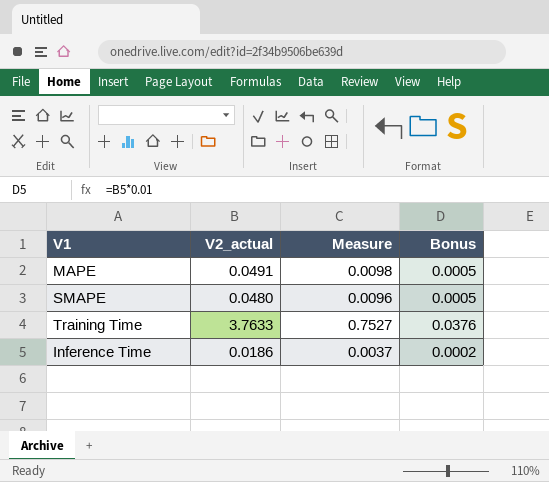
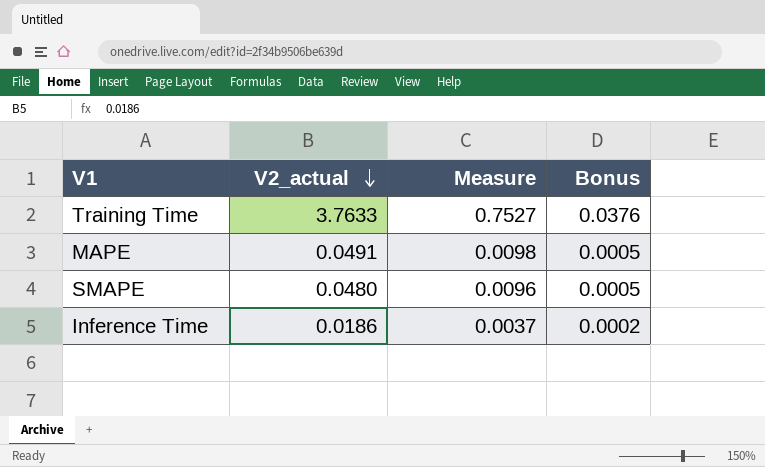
row order: none -> V2_actual descending

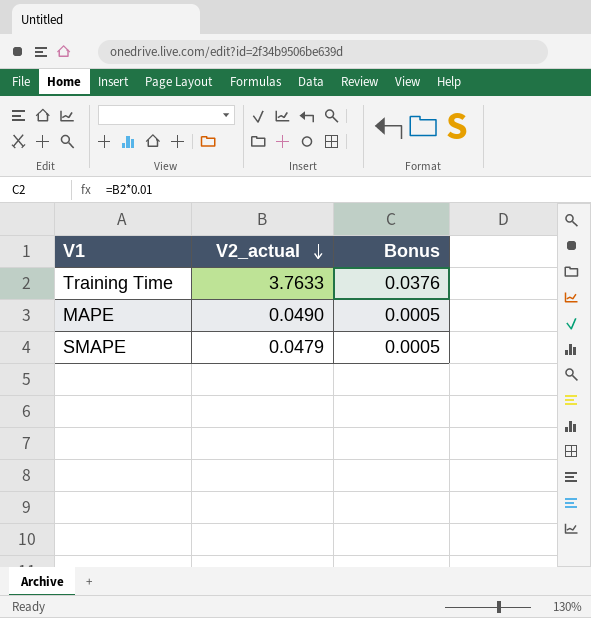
column Measure | formula: [V2_actual] * 0.2 -> none
row Inference Time: 0.0186 | 0.0037 | 0.0002 -> none
MAPE | V2_actual: 0.0491 -> 0.0490
SMAPE | V2_actual: 0.0480 -> 0.0479

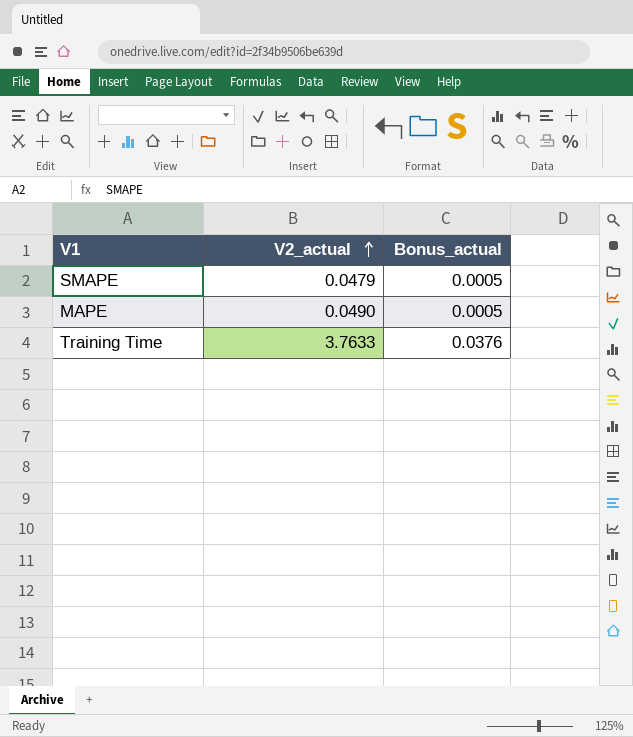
row order: V2_actual descending -> V2_actual ascending
column name: Bonus -> Bonus_actual

